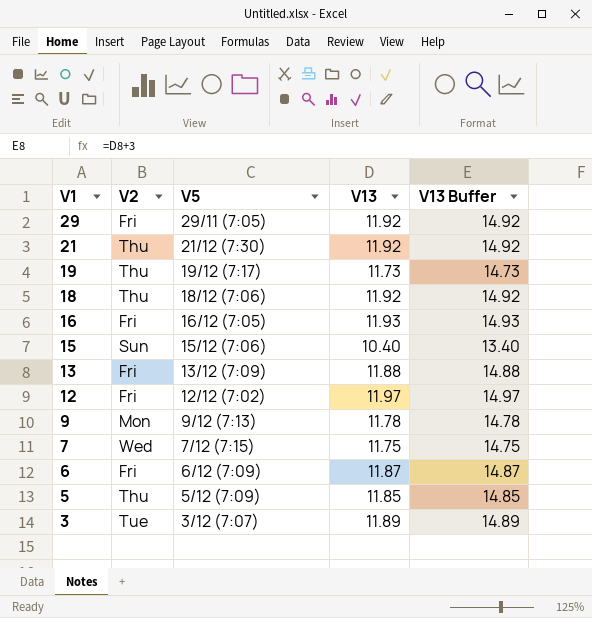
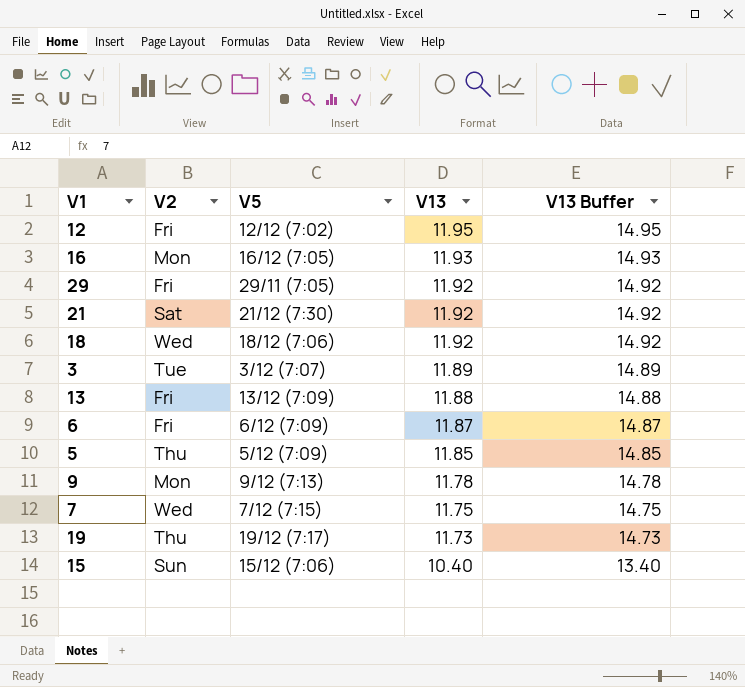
row order: V1 descending -> V13 descending
12 | V13: 11.97 -> 11.95
12 | V13 Buffer: 14.97 -> 14.95
16 | V2: Fri -> Mon
21 | V2: Thu -> Sat
18 | V2: Thu -> Wed

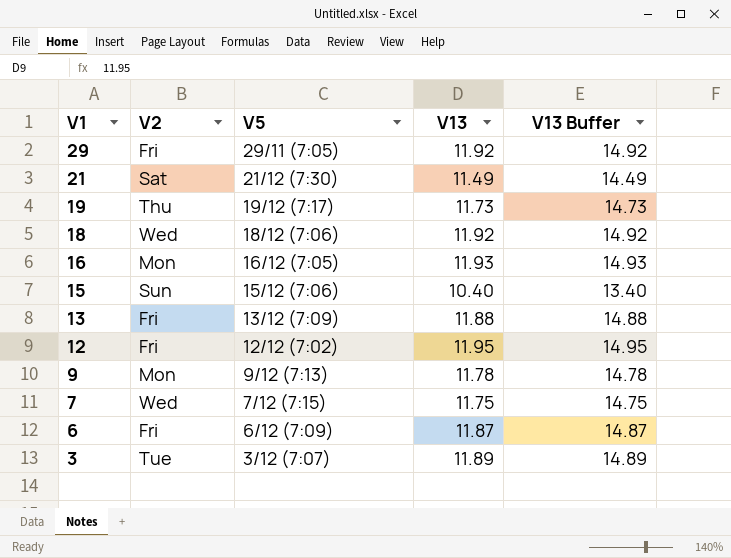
row order: V13 descending -> V1 descending
row 5: Thu | 5/12 (7:09) | 11.85 | 14.85 -> none
21 | V13: 11.92 -> 11.49
21 | V13 Buffer: 14.92 -> 14.49

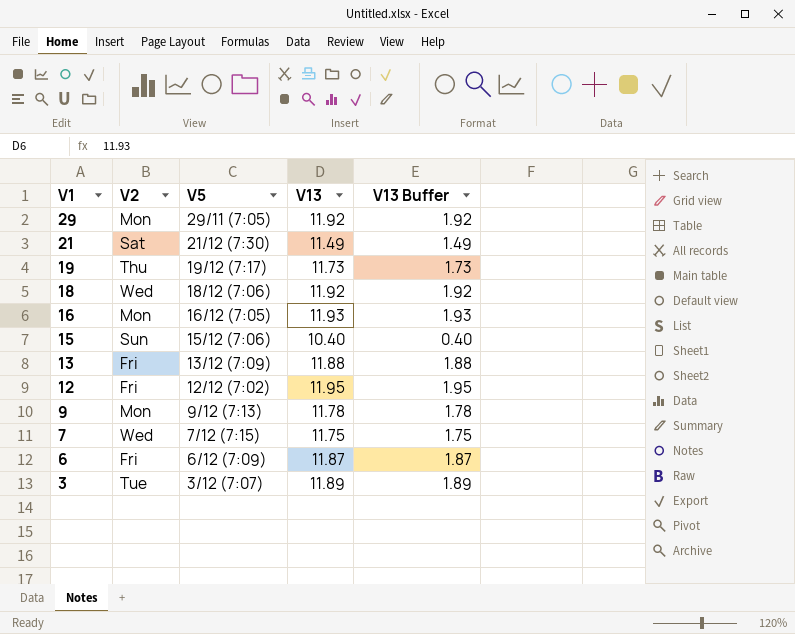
column V13 Buffer | formula: [V13] + 3 -> [V13] - 10
29 | V2: Fri -> Mon

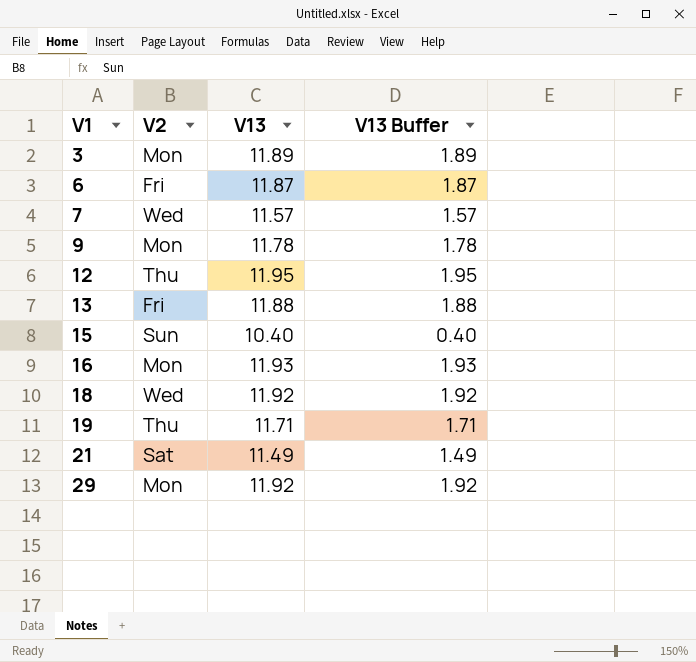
row order: V1 descending -> V1 ascending
column V5 | position: 3 -> none
3 | V2: Tue -> Mon
7 | V13: 11.75 -> 11.57
7 | V13 Buffer: 1.75 -> 1.57
12 | V2: Fri -> Thu
19 | V13: 11.73 -> 11.71
19 | V13 Buffer: 1.73 -> 1.71

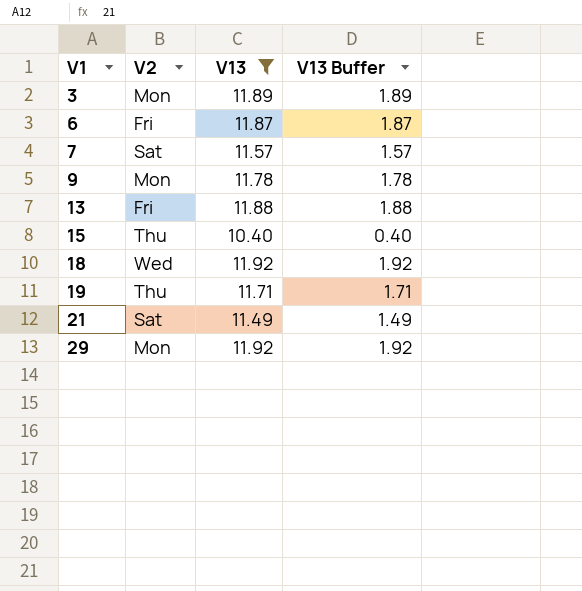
filter: none -> V13 <= 11.92
7 | V2: Wed -> Sat
15 | V2: Sun -> Thu

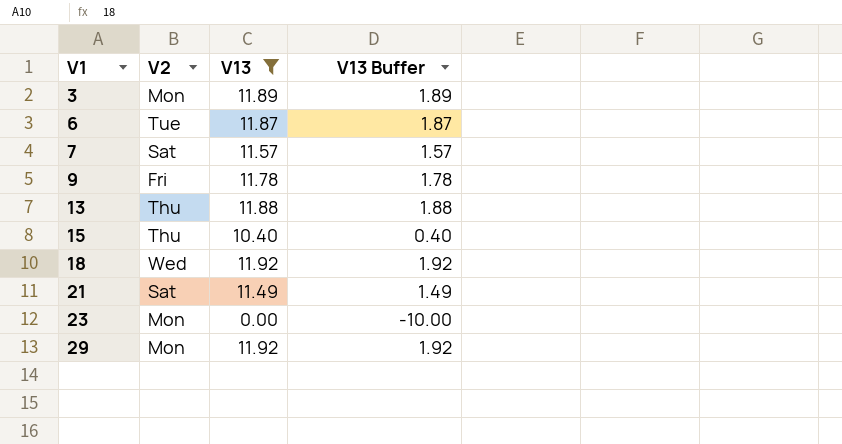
row 19: Thu | 11.71 | 1.71 -> none
6 | V2: Fri -> Tue
9 | V2: Mon -> Fri
13 | V2: Fri -> Thu
row 23: none -> Mon | 0.00 | -10.00

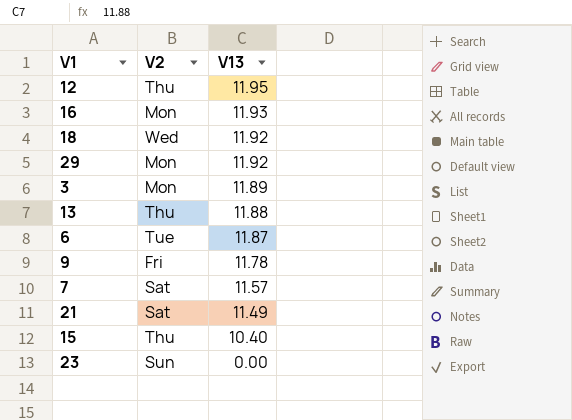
filter: V13 <= 11.92 -> none
row order: V1 ascending -> V13 descending
column V13 Buffer | formula: [V13] - 10 -> none
23 | V2: Mon -> Sun

